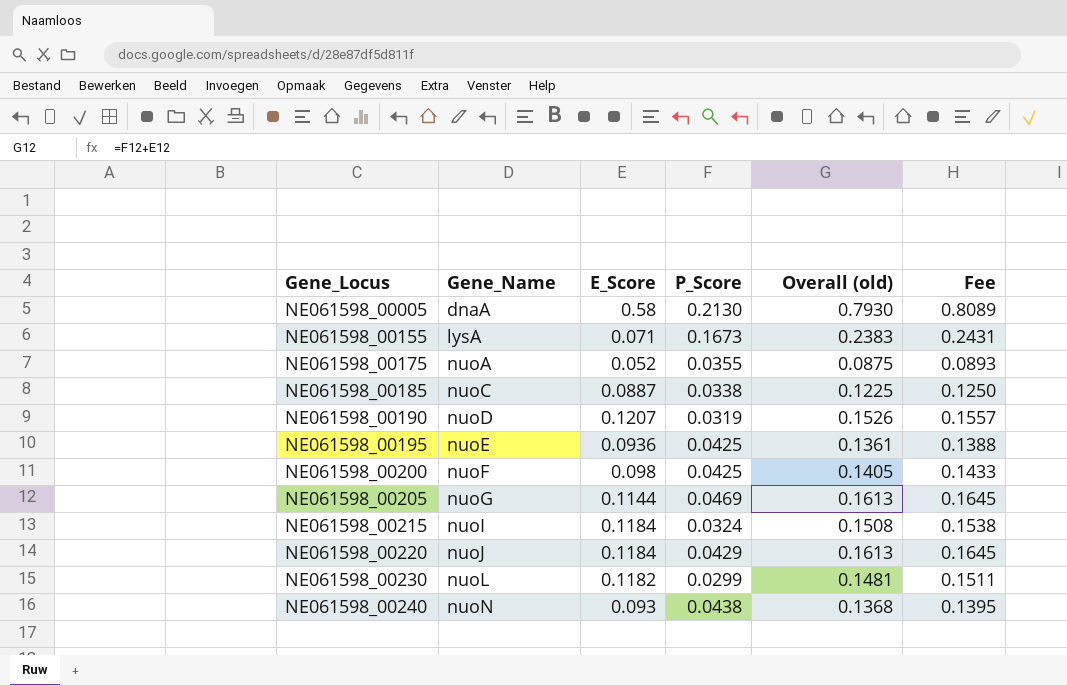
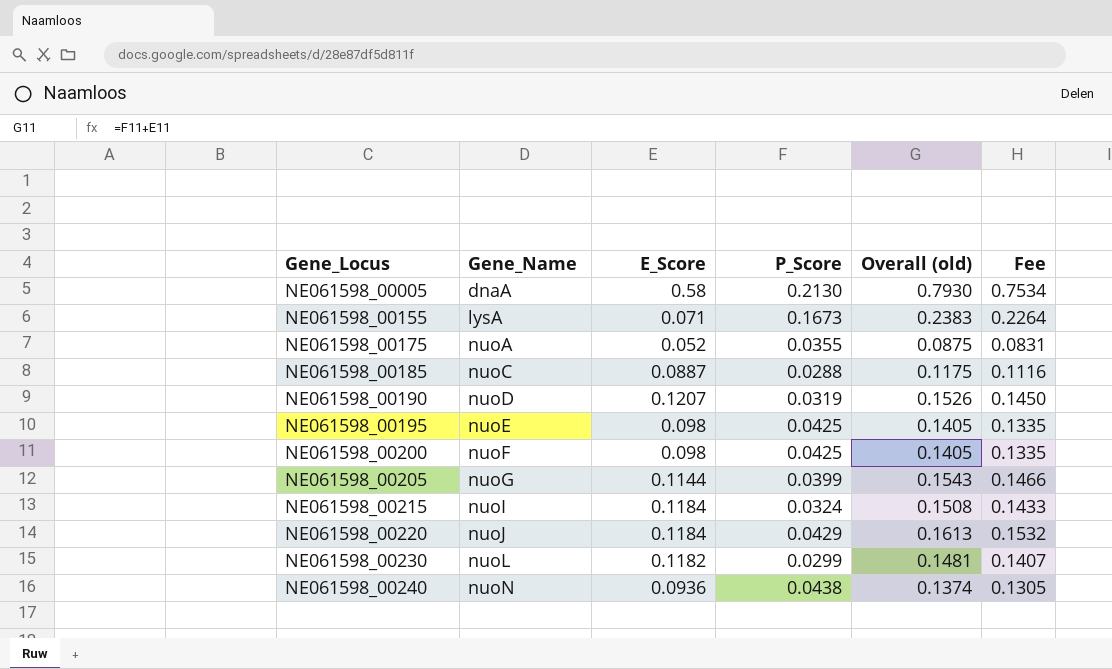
column Fee | formula: [Overall (old)] * 1.02 -> [Overall (old)] * 0.95
NE061598_00185 | P_Score: 0.0338 -> 0.0288
NE061598_00185 | Overall (old): 0.1225 -> 0.1175
NE061598_00195 | E_Score: 0.0936 -> 0.098
NE061598_00195 | Overall (old): 0.1361 -> 0.1405
NE061598_00205 | P_Score: 0.0469 -> 0.0399
NE061598_00205 | Overall (old): 0.1613 -> 0.1543
NE061598_00240 | E_Score: 0.093 -> 0.0936
NE061598_00240 | Overall (old): 0.1368 -> 0.1374

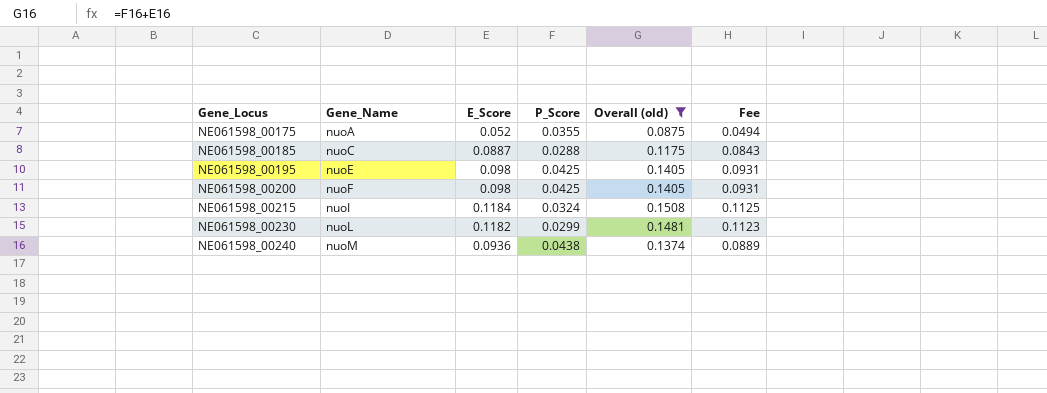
filter: none -> Overall (old) <= 0.1508
column Fee | formula: [Overall (old)] * 0.95 -> [E_Score] * 0.95
NE061598_00240 | Gene_Name: nuoN -> nuoM

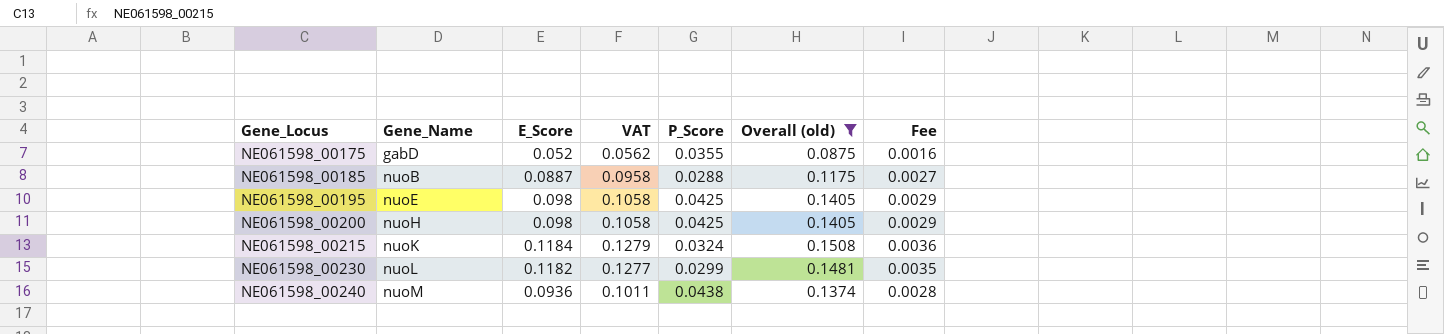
column VAT | formula: none -> [E_Score] * 1.08
column Fee | formula: [E_Score] * 0.95 -> [E_Score] * 0.03
NE061598_00175 | Gene_Name: nuoA -> gabD
NE061598_00185 | Gene_Name: nuoC -> nuoB
NE061598_00200 | Gene_Name: nuoF -> nuoH
NE061598_00215 | Gene_Name: nuoI -> nuoK

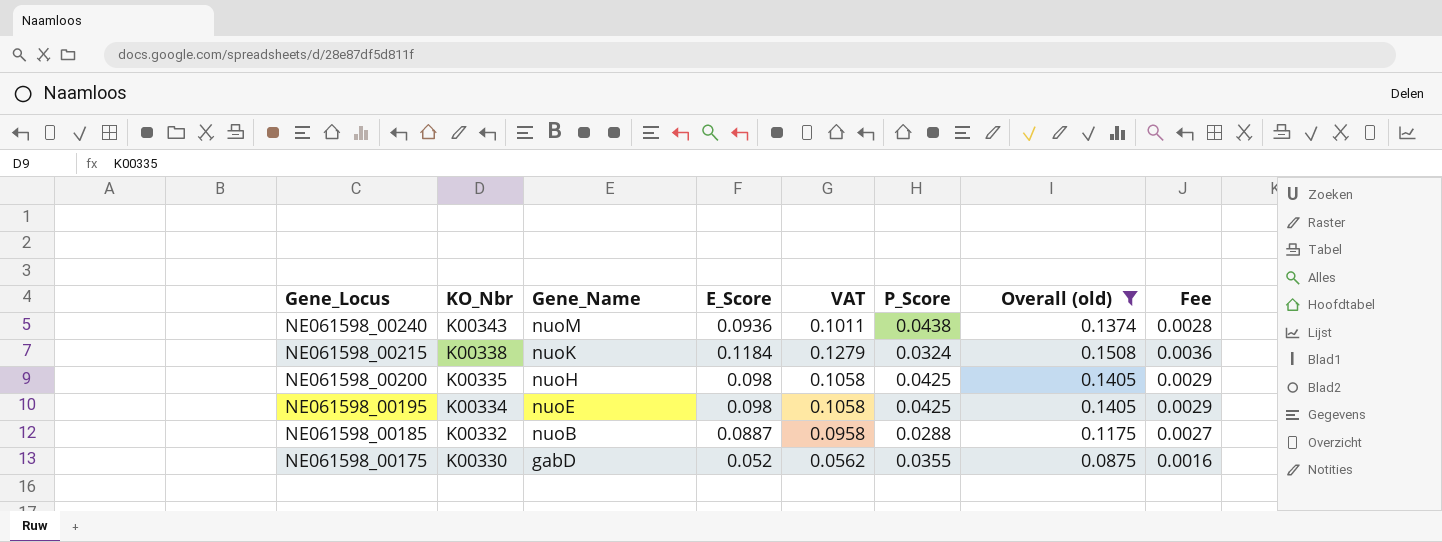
row order: Gene_Locus ascending -> Gene_Locus descending
column KO_Nbr | position: none -> 2
row NE061598_00230: nuoL | 0.1182 | 0.1277 | 0.0299 | 0.1481 | 0.0035 -> none

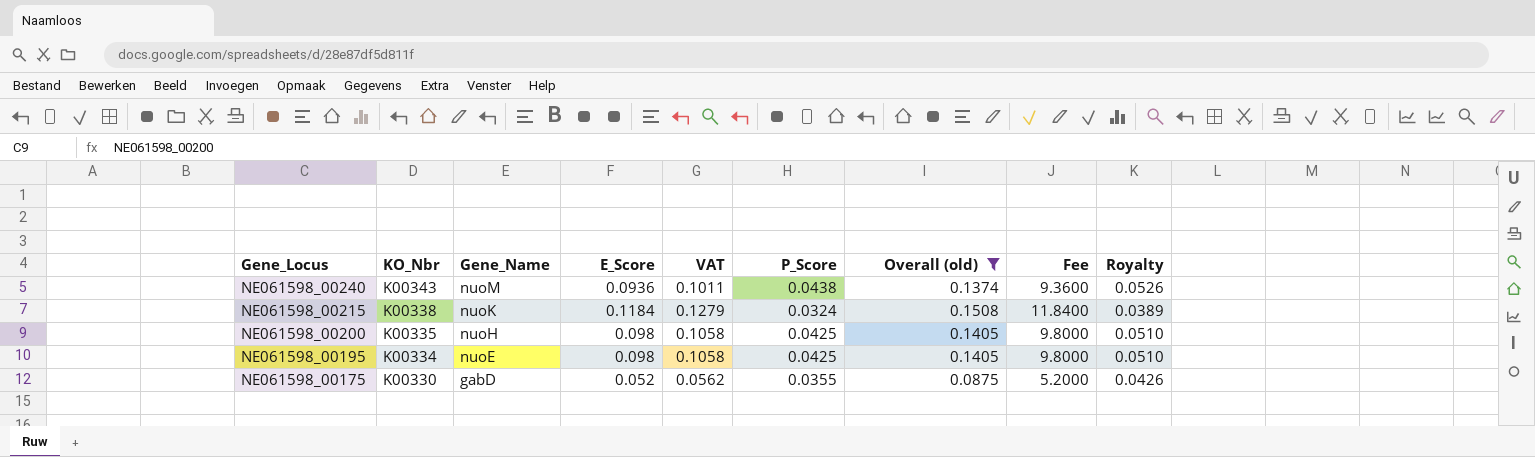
column Fee | formula: [E_Score] * 0.03 -> [E_Score] * 100
column Royalty | formula: none -> [P_Score] * 1.2
row NE061598_00185: K00332 | nuoB | 0.0887 | 0.0958 | 0.0288 | 0.1175 | 0.0027 -> none

